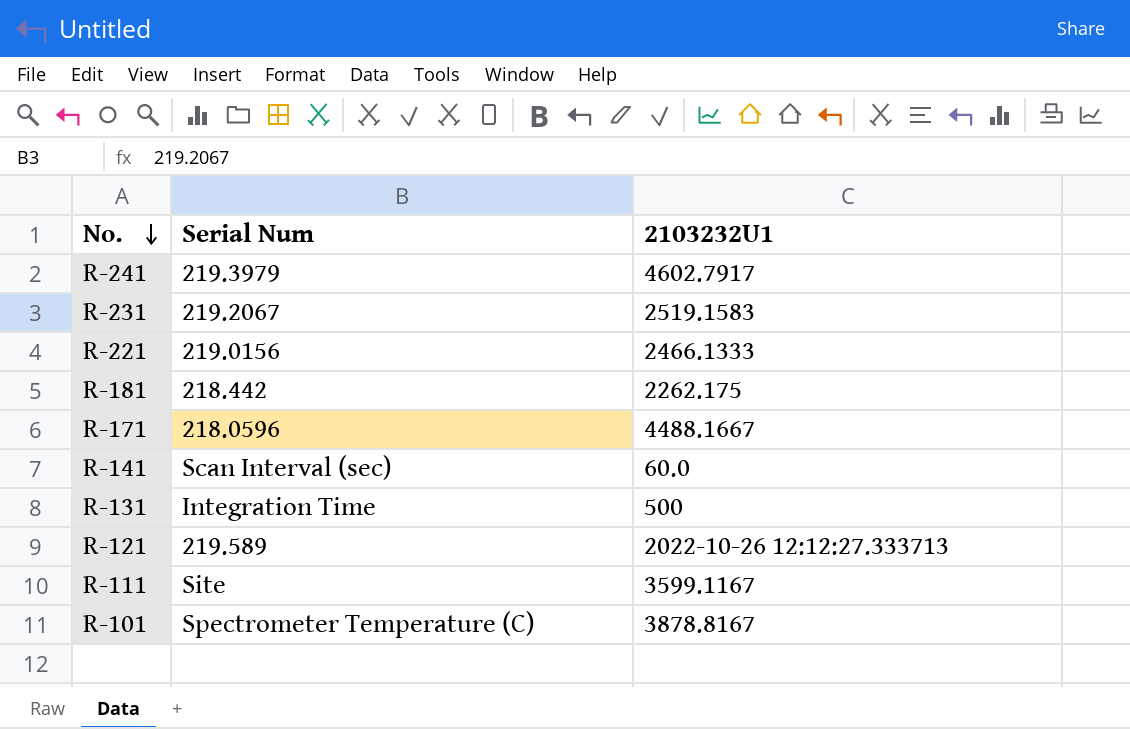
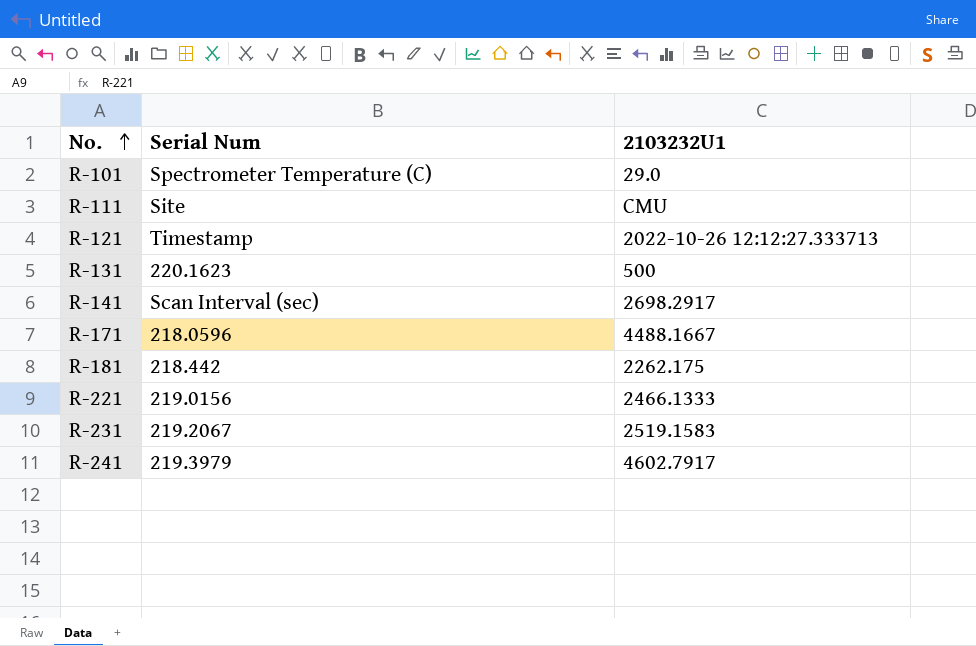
row order: No. descending -> No. ascending
R-101 | 2103232U1: 3878.8167 -> 29.0
R-111 | 2103232U1: 3599.1167 -> CMU
R-121 | Serial Num: 219.589 -> Timestamp
R-131 | Serial Num: Integration Time -> 220.1623
R-141 | 2103232U1: 60.0 -> 2698.2917

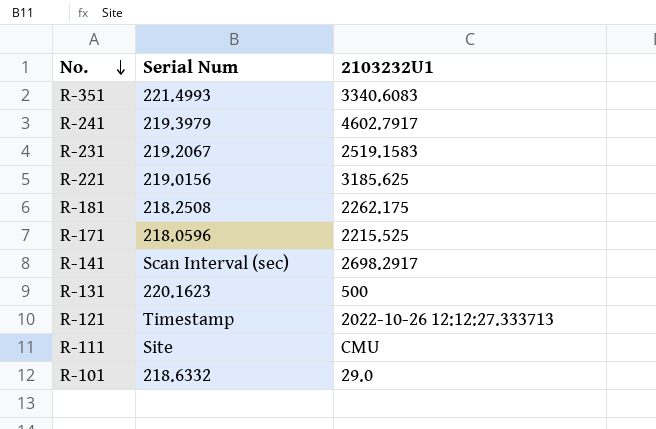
row order: No. ascending -> No. descending
row R-351: none -> 221.4993 | 3340.6083
R-221 | 2103232U1: 2466.1333 -> 3185.625
R-181 | Serial Num: 218.442 -> 218.2508
R-171 | 2103232U1: 4488.1667 -> 2215.525
R-101 | Serial Num: Spectrometer Temperature (C) -> 218.6332

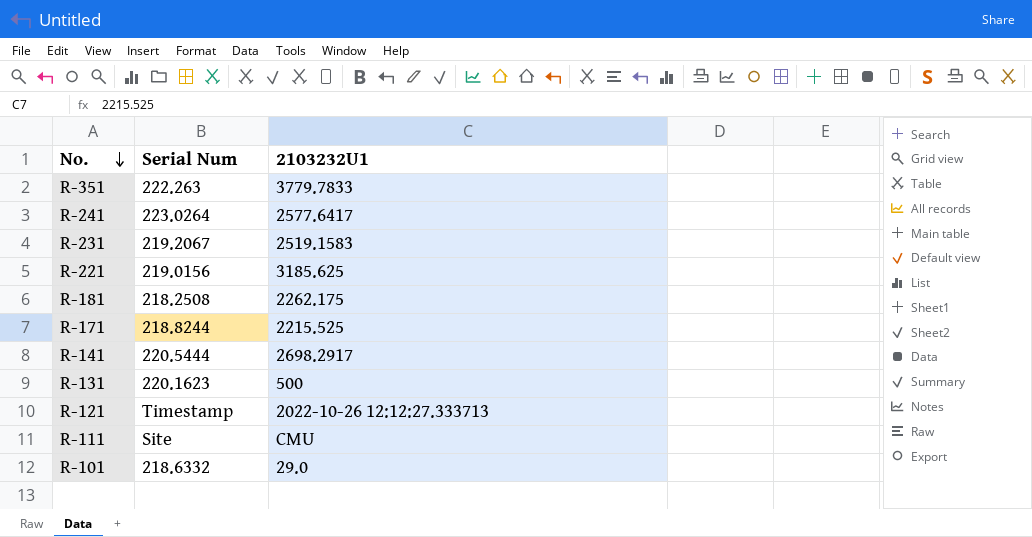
R-351 | Serial Num: 221.4993 -> 222.263
R-351 | 2103232U1: 3340.6083 -> 3779.7833
R-241 | Serial Num: 219.3979 -> 223.0264
R-241 | 2103232U1: 4602.7917 -> 2577.6417
R-171 | Serial Num: 218.0596 -> 218.8244
R-141 | Serial Num: Scan Interval (sec) -> 220.5444

